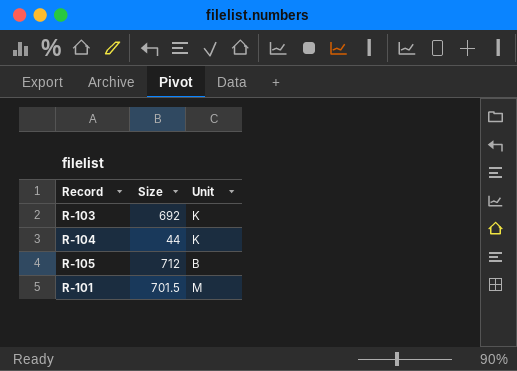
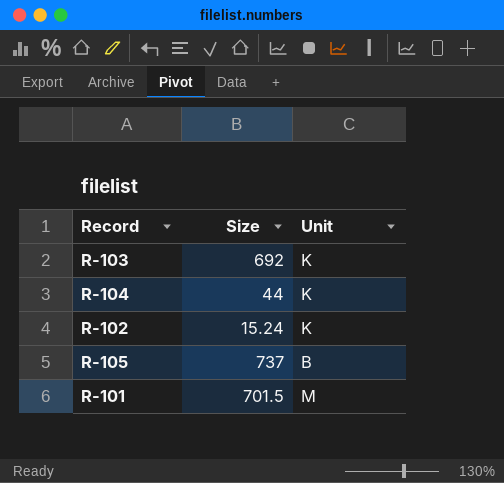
row R-102: none -> 15.24 | K
R-105 | Size: 712 -> 737

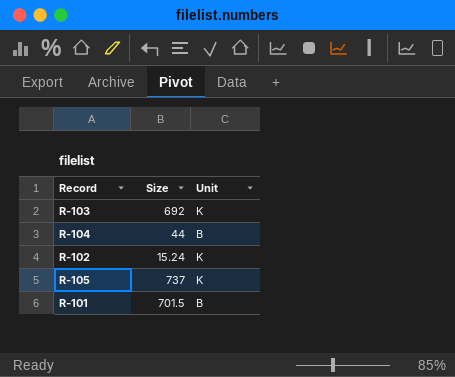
R-104 | Unit: K -> B
R-105 | Unit: B -> K
R-101 | Unit: M -> B

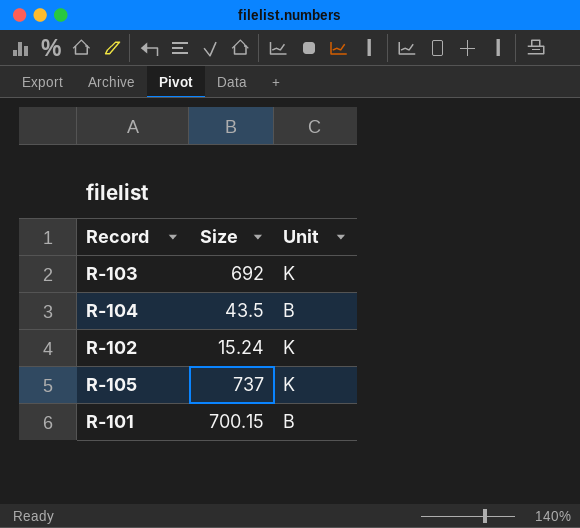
R-104 | Size: 44 -> 43.5
R-101 | Size: 701.5 -> 700.15

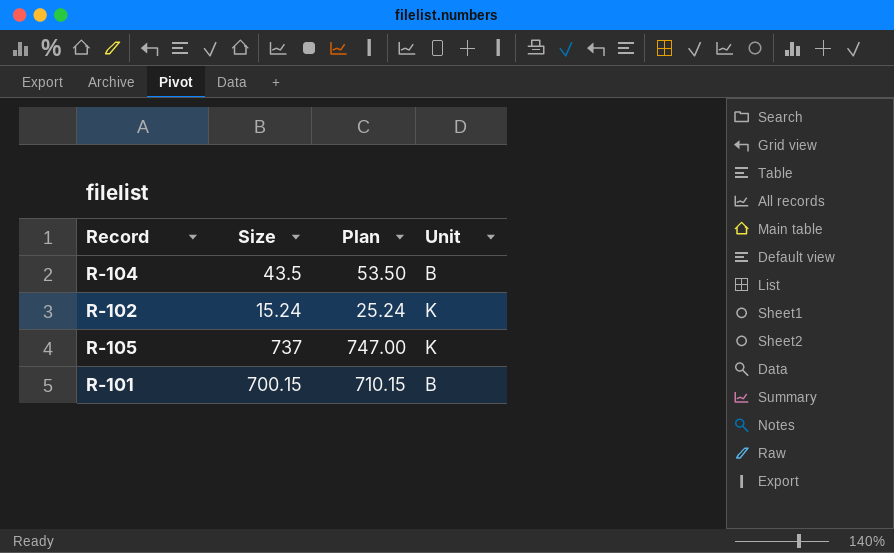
column Plan | formula: none -> [Size] + 10
row R-103: 692 | K -> none

